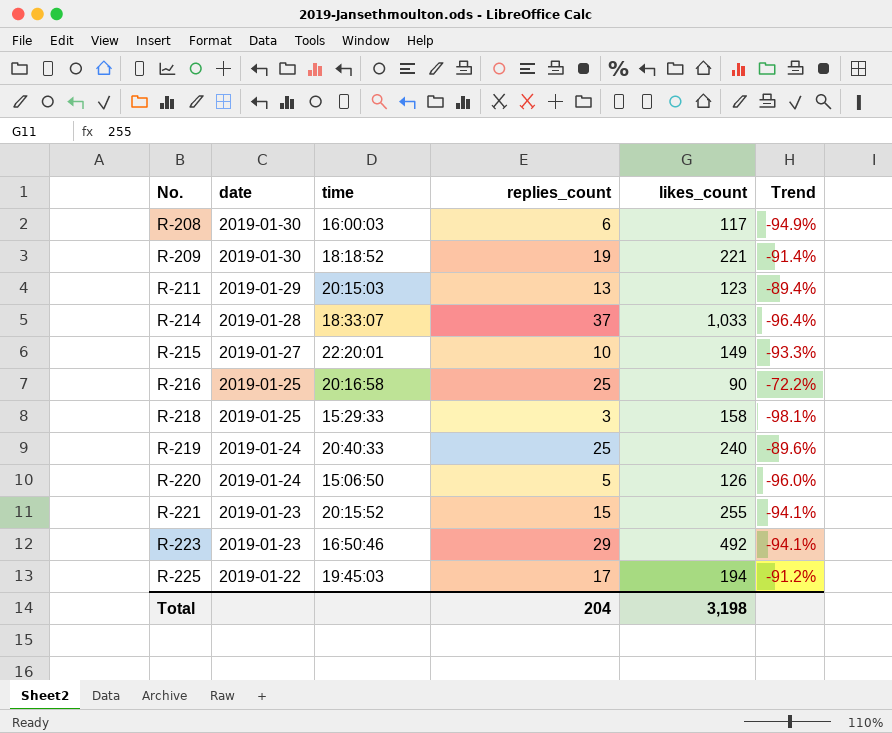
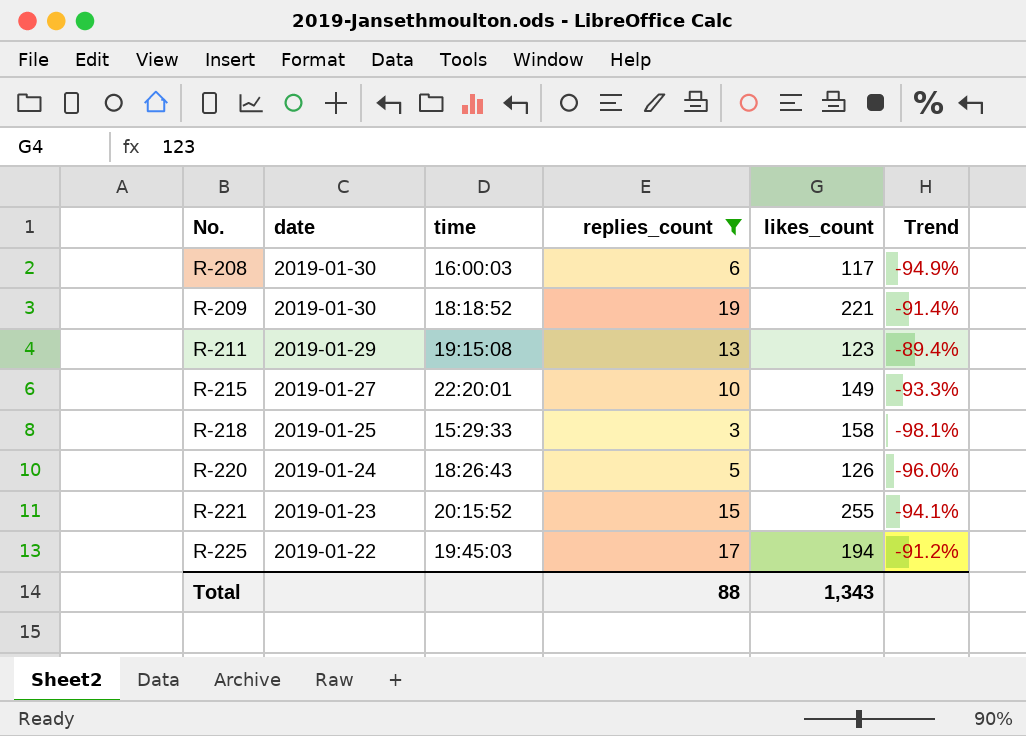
filter: none -> replies_count <= 19
R-211 | time: 20:15:03 -> 19:15:08
R-220 | time: 15:06:50 -> 18:26:43
Total | replies_count: 204 -> 88
Total | likes_count: 3,198 -> 1,343

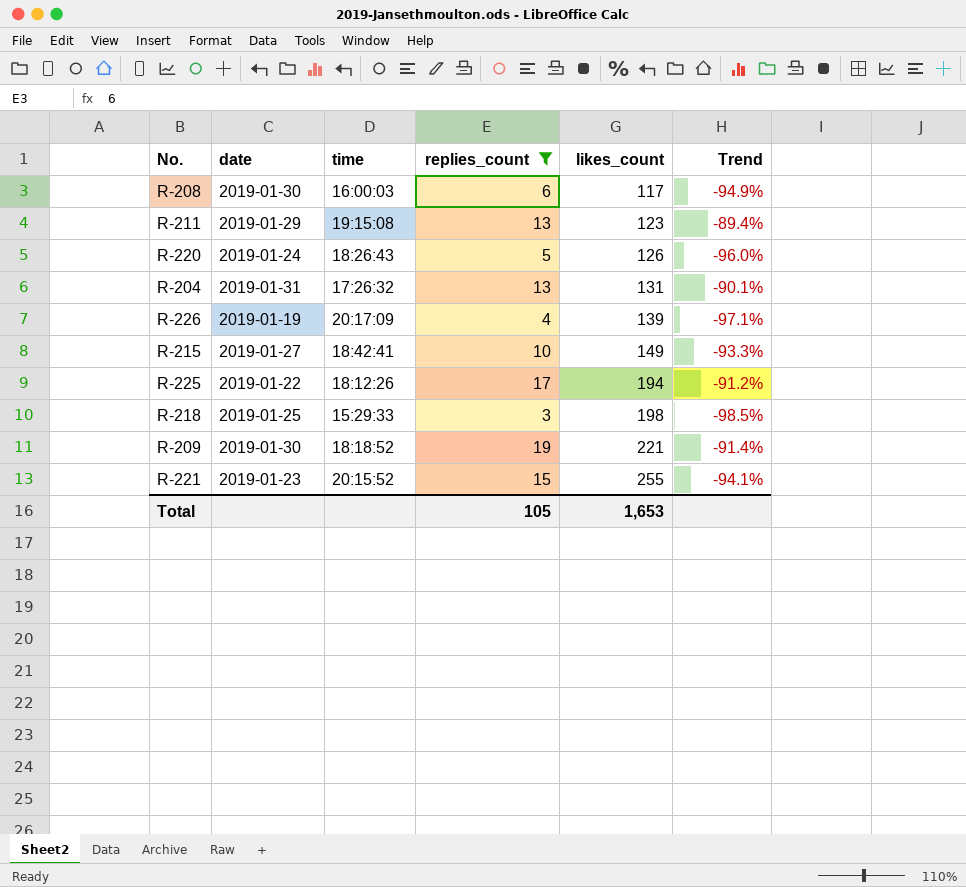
row order: No. ascending -> likes_count ascending
row R-204: none -> 2019-01-31 | 17:26:32 | 13 | 131 | -90.1%
row R-226: none -> 2019-01-19 | 20:17:09 | 4 | 139 | -97.1%
R-215 | time: 22:20:01 -> 18:42:41
R-225 | time: 19:45:03 -> 18:12:26
R-218 | likes_count: 158 -> 198
R-218 | Trend: -98.1% -> -98.5%
Total | replies_count: 88 -> 105
Total | likes_count: 1,343 -> 1,653

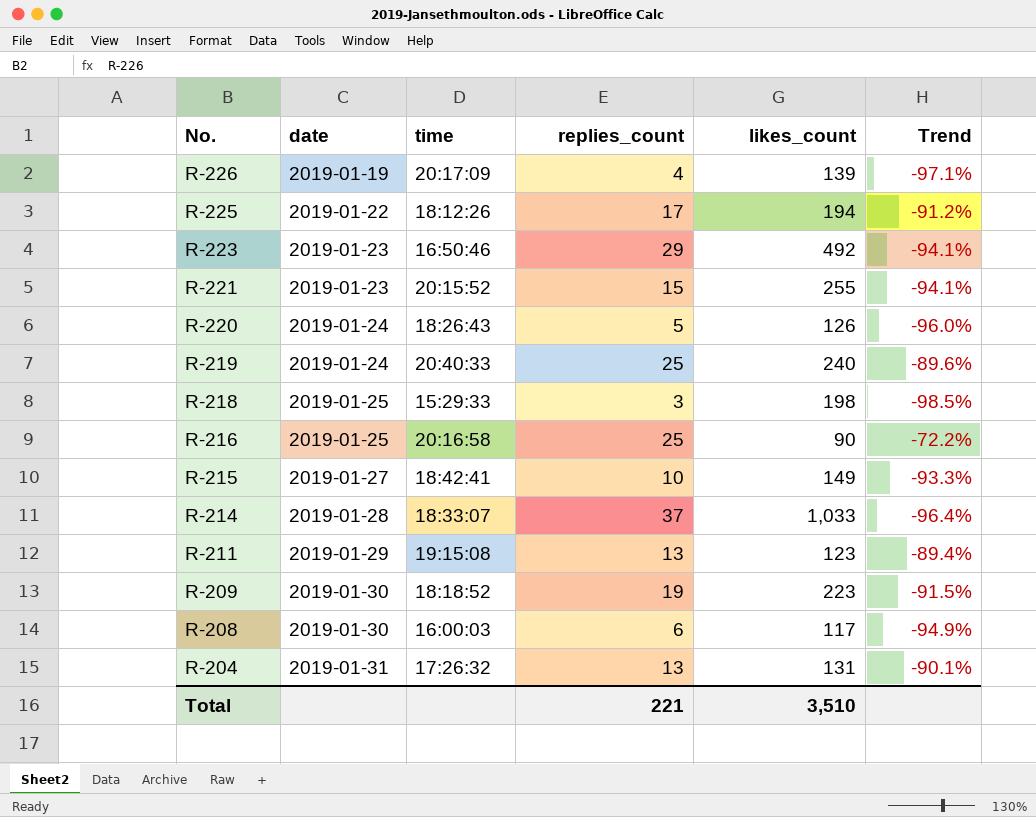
filter: replies_count <= 19 -> none
row order: likes_count ascending -> No. descending
R-209 | likes_count: 221 -> 223
R-209 | Trend: -91.4% -> -91.5%
Total | replies_count: 105 -> 221
Total | likes_count: 1,653 -> 3,510

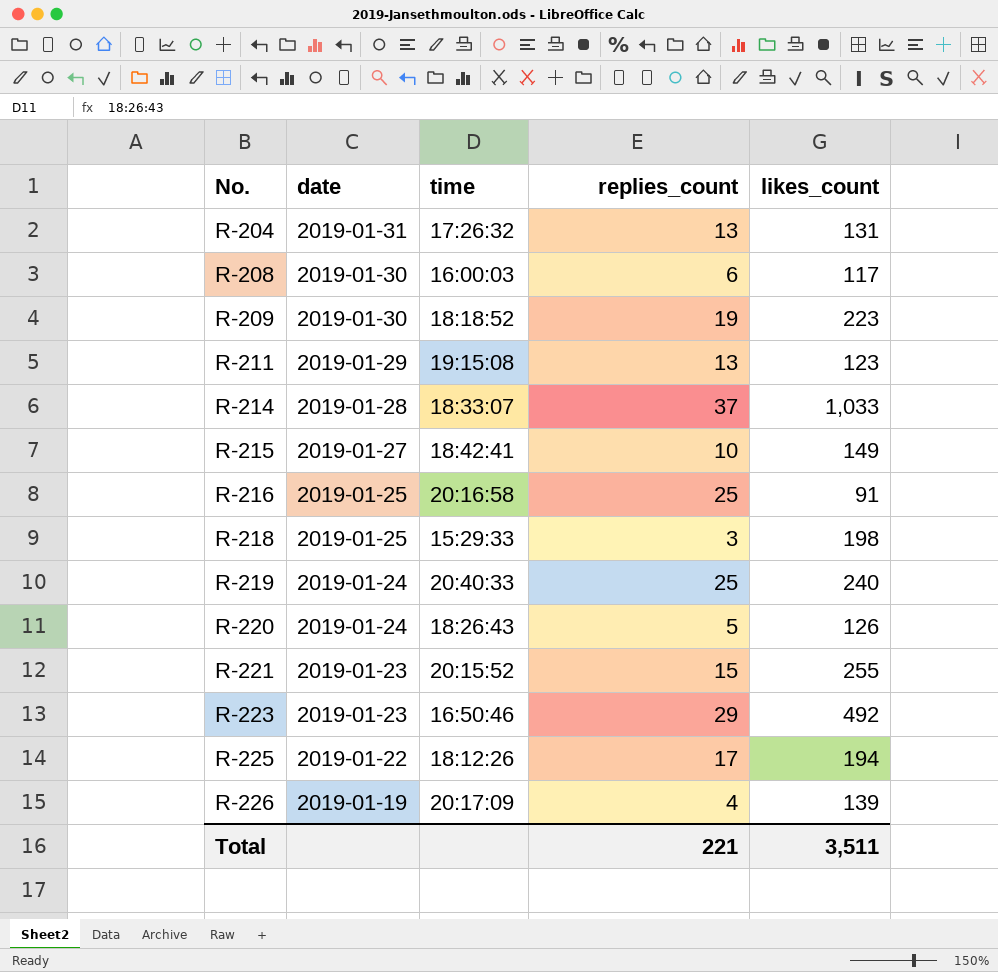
row order: No. descending -> No. ascending
column Trend | formula: ([replies_count] - [likes_count]) / [likes_count] -> none
R-216 | likes_count: 90 -> 91
Total | likes_count: 3,510 -> 3,511

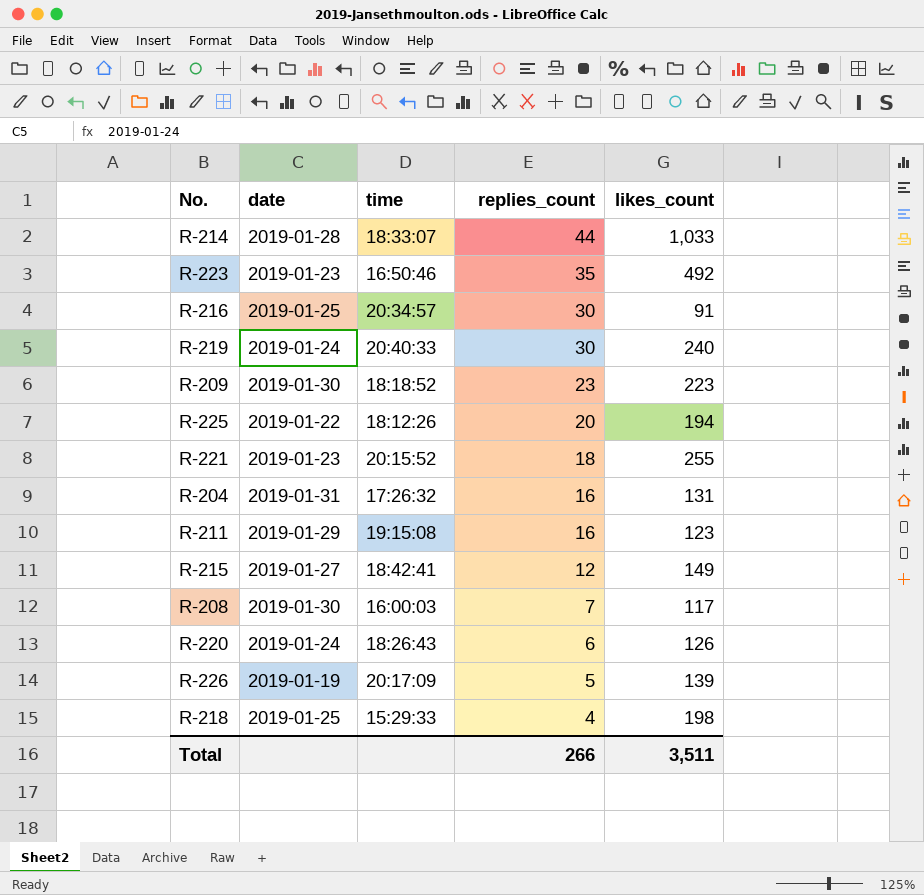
row order: No. ascending -> replies_count descending
R-214 | replies_count: 37 -> 44
R-223 | replies_count: 29 -> 35
R-216 | time: 20:16:58 -> 20:34:57
R-216 | replies_count: 25 -> 30
R-219 | replies_count: 25 -> 30
R-209 | replies_count: 19 -> 23
R-225 | replies_count: 17 -> 20
R-221 | replies_count: 15 -> 18
R-204 | replies_count: 13 -> 16
R-211 | replies_count: 13 -> 16
R-215 | replies_count: 10 -> 12
R-208 | replies_count: 6 -> 7
R-220 | replies_count: 5 -> 6
R-226 | replies_count: 4 -> 5
R-218 | replies_count: 3 -> 4
Total | replies_count: 221 -> 266

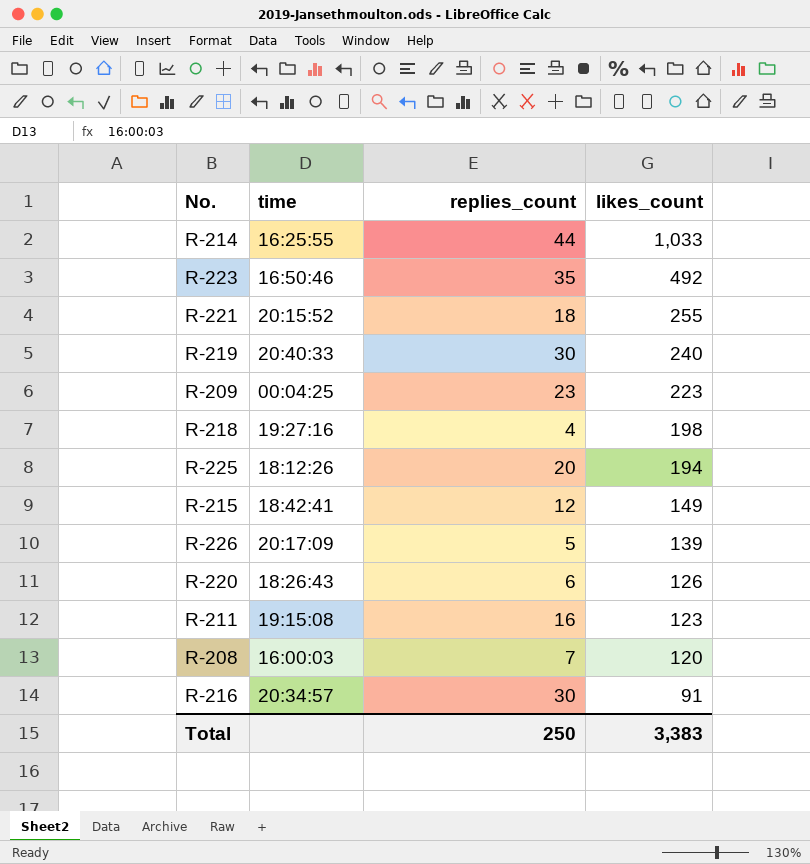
row order: replies_count descending -> likes_count descending
column date | position: 2 -> none
row R-204: 2019-01-31 | 17:26:32 | 16 | 131 -> none
R-214 | time: 18:33:07 -> 16:25:55
R-209 | time: 18:18:52 -> 00:04:25
R-218 | time: 15:29:33 -> 19:27:16
R-208 | likes_count: 117 -> 120
Total | replies_count: 266 -> 250
Total | likes_count: 3,511 -> 3,383

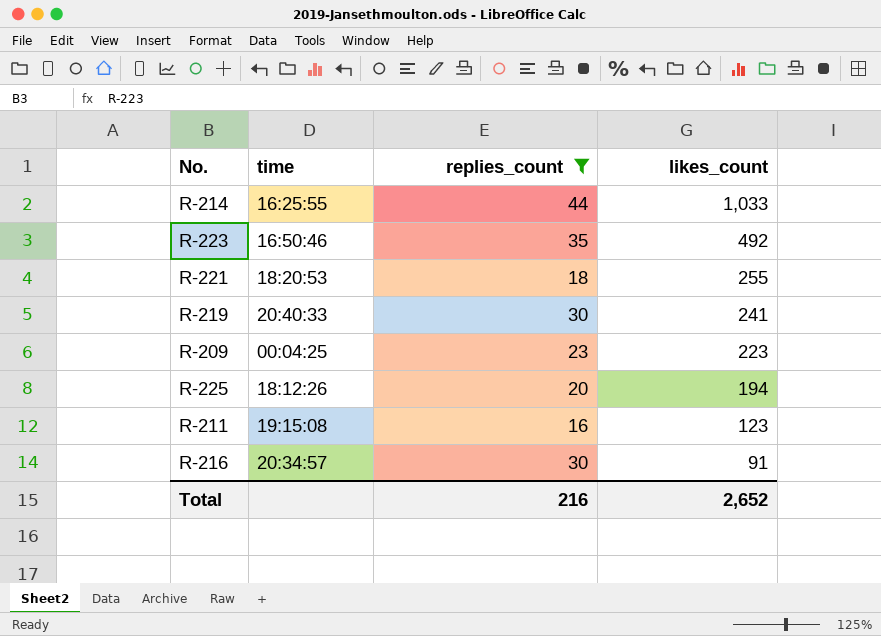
filter: none -> replies_count >= 16
R-221 | time: 20:15:52 -> 18:20:53
R-219 | likes_count: 240 -> 241
Total | replies_count: 250 -> 216
Total | likes_count: 3,383 -> 2,652

